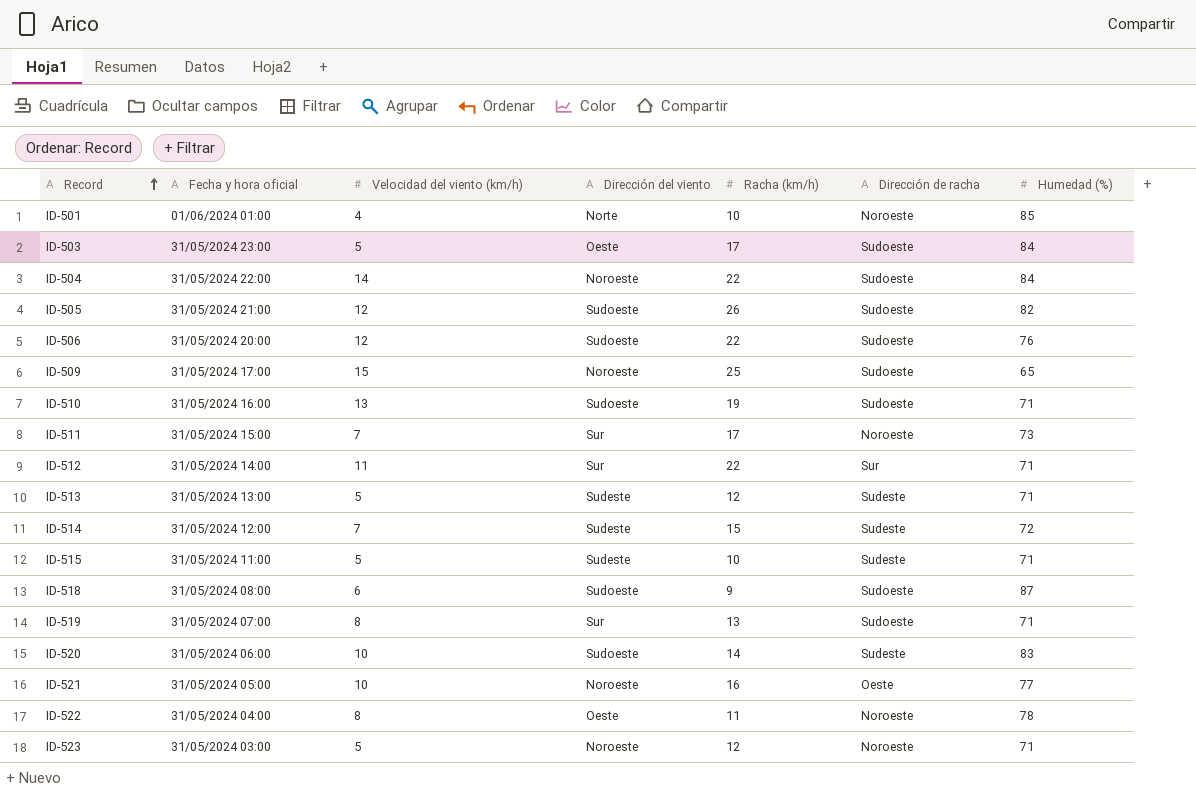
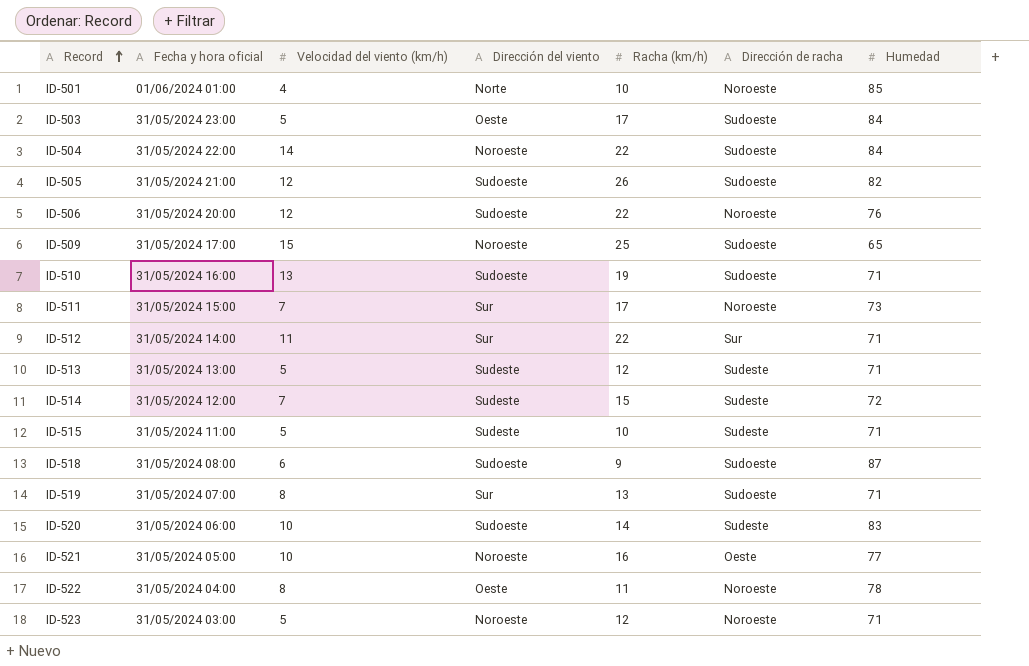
column name: Humedad (%) -> Humedad
ID-506 | Dirección de racha: Sudoeste -> Noroeste

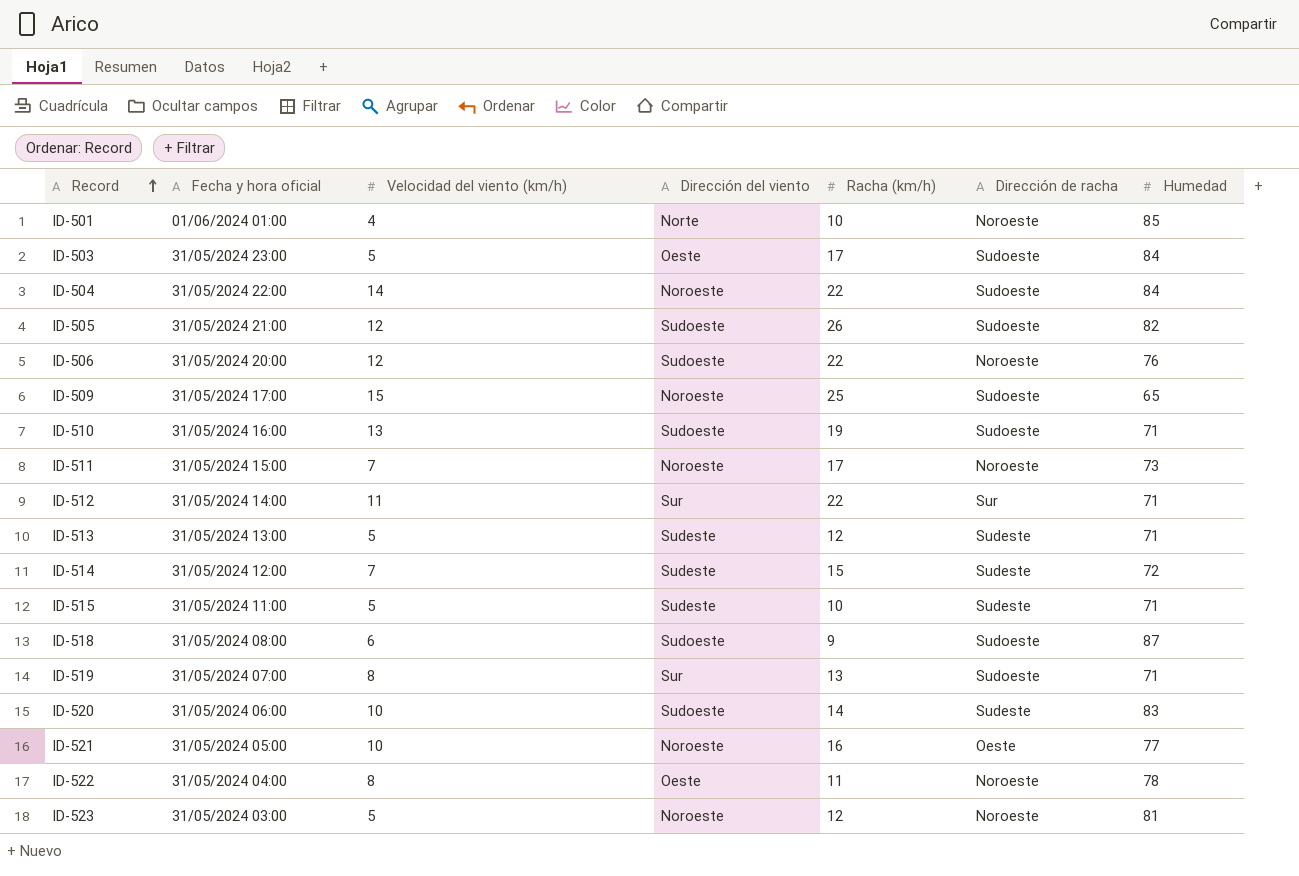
ID-511 | Dirección del viento: Sur -> Noroeste
ID-523 | Humedad: 71 -> 81

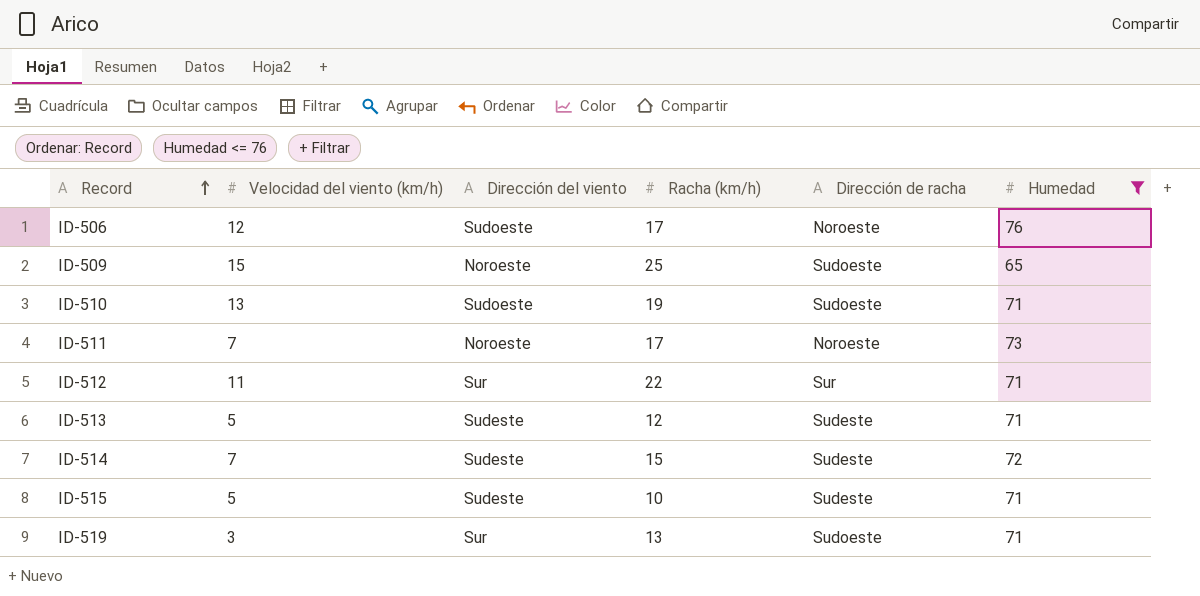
filter: none -> Humedad <= 76
column Fecha y hora oficial | position: 2 -> none
ID-506 | Racha (km/h): 22 -> 17
ID-519 | Velocidad del viento (km/h): 8 -> 3

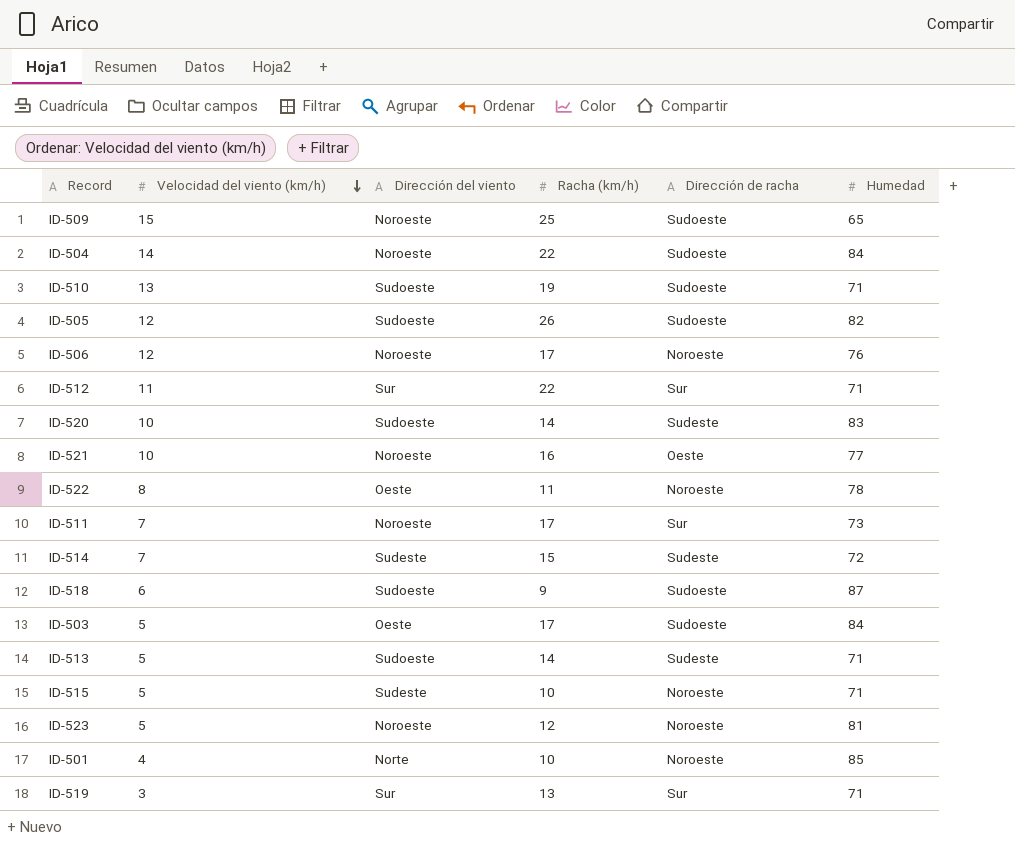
filter: Humedad <= 76 -> none
row order: Record ascending -> Velocidad del viento (km/h) descending
ID-506 | Dirección del viento: Sudoeste -> Noroeste
ID-511 | Dirección de racha: Noroeste -> Sur
ID-513 | Dirección del viento: Sudeste -> Sudoeste
ID-513 | Racha (km/h): 12 -> 14
ID-515 | Dirección de racha: Sudeste -> Noroeste
ID-519 | Dirección de racha: Sudoeste -> Sur

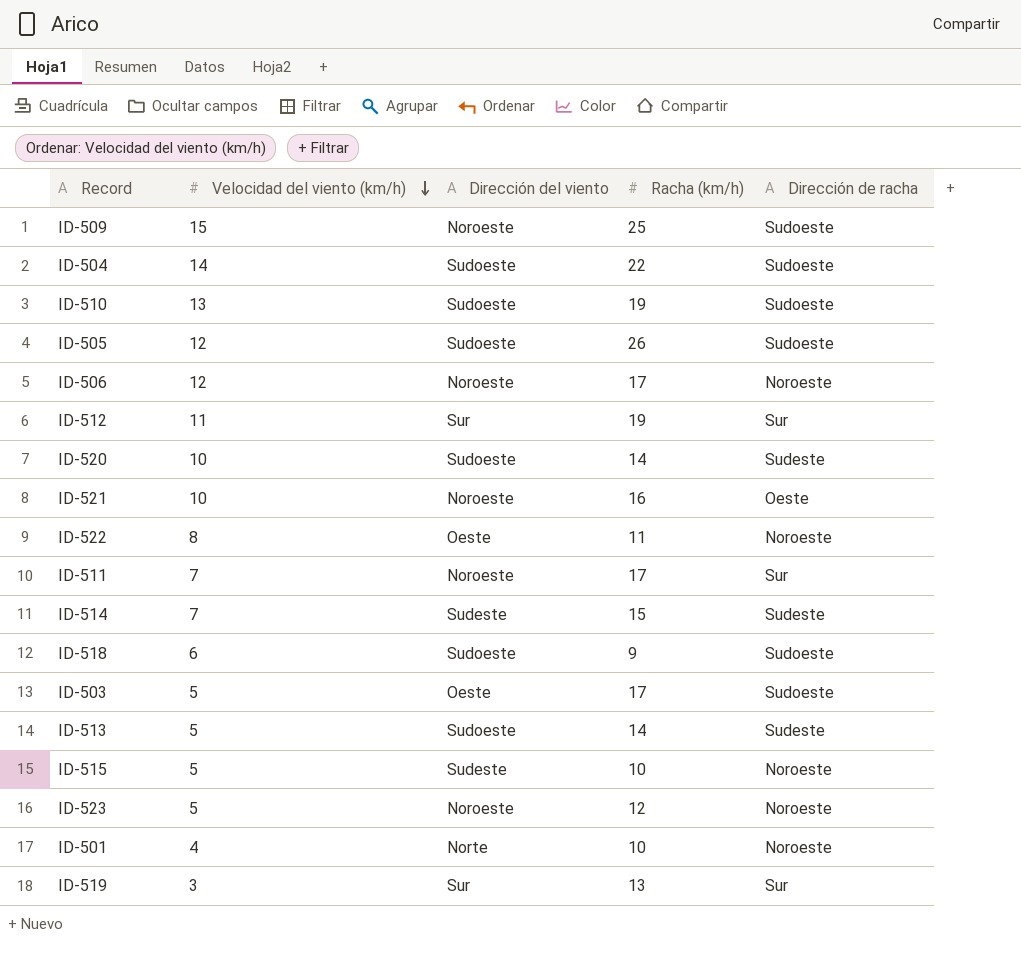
column Humedad | position: 6 -> none
ID-504 | Dirección del viento: Noroeste -> Sudoeste
ID-512 | Racha (km/h): 22 -> 19

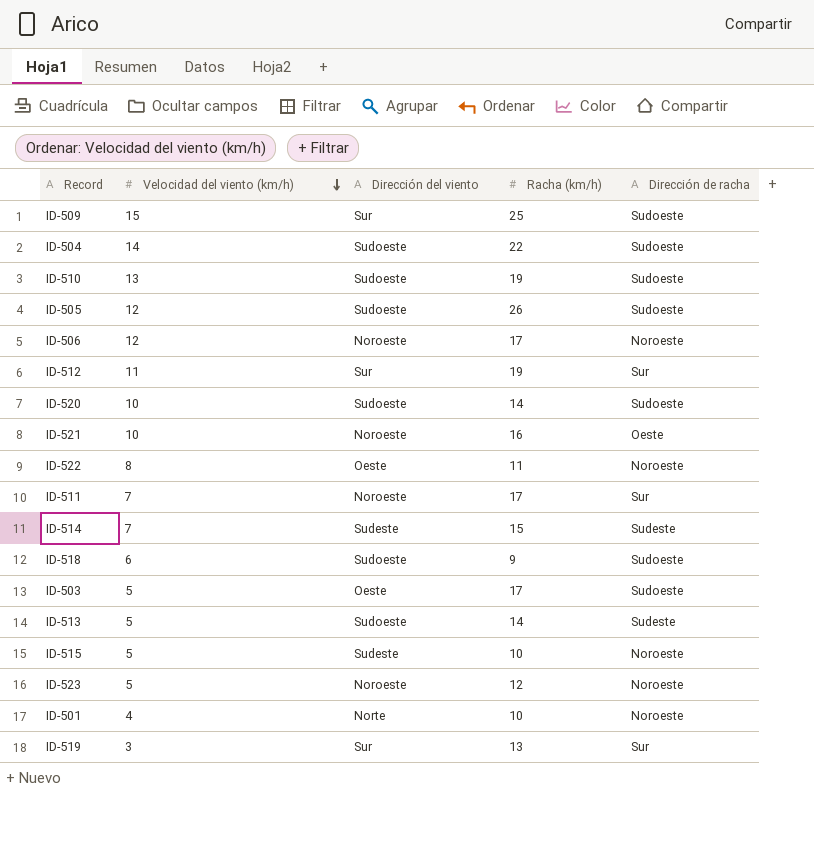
ID-509 | Dirección del viento: Noroeste -> Sur
ID-520 | Dirección de racha: Sudeste -> Sudoeste

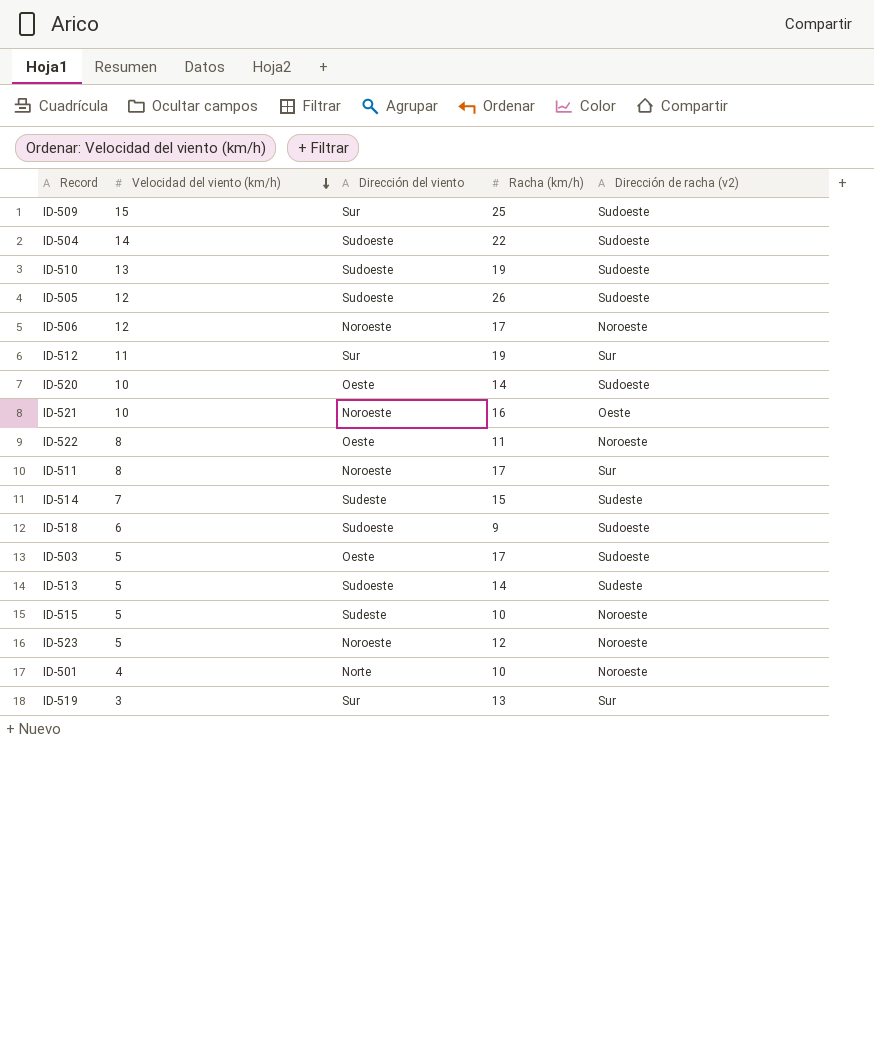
column name: Dirección de racha -> Dirección de racha (v2)
ID-520 | Dirección del viento: Sudoeste -> Oeste
ID-511 | Velocidad del viento (km/h): 7 -> 8

